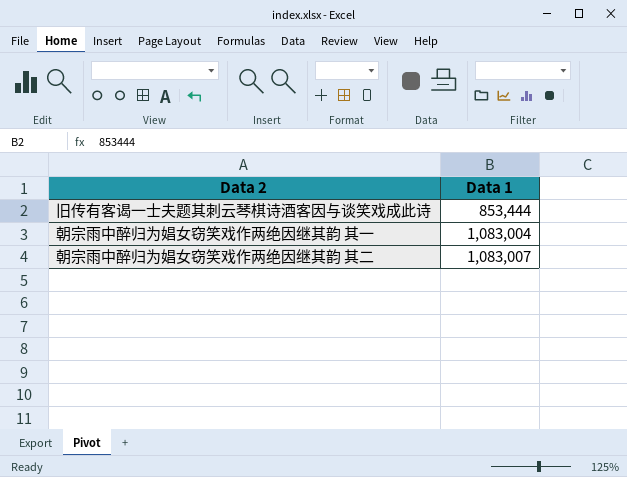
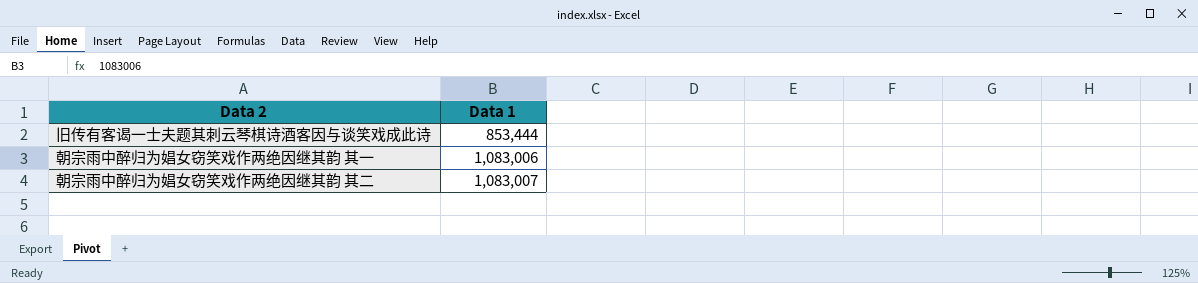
朝宗雨中醉归为娼女窃笑戏作两绝因继其韵 其一 | Data 1: 1,083,004 -> 1,083,006

